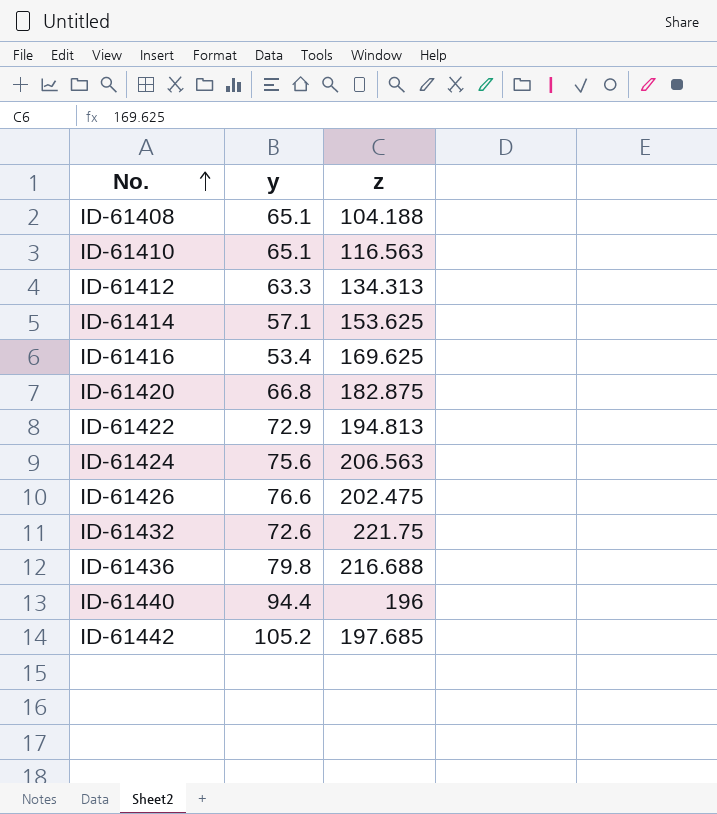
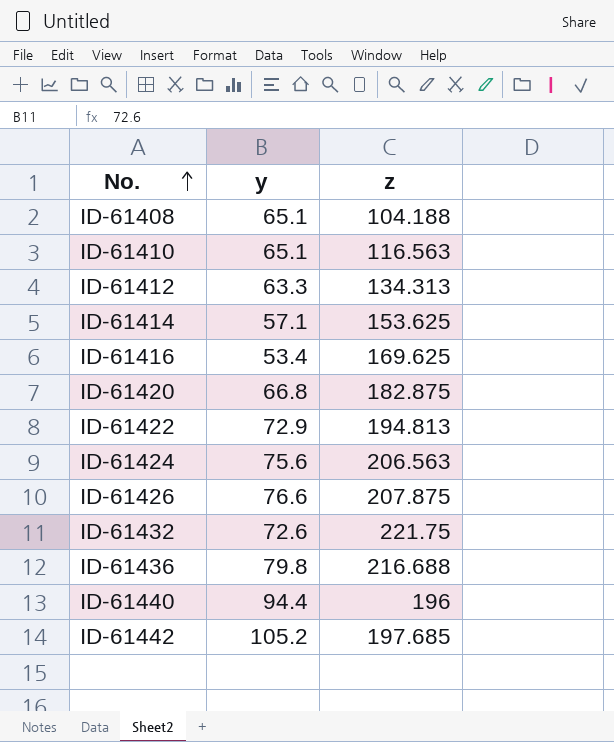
ID-61426 | z: 202.475 -> 207.875

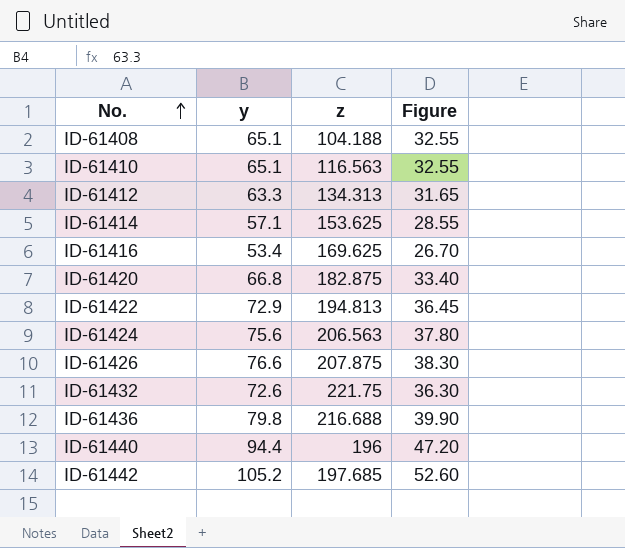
column Figure | formula: none -> [y] * 0.5

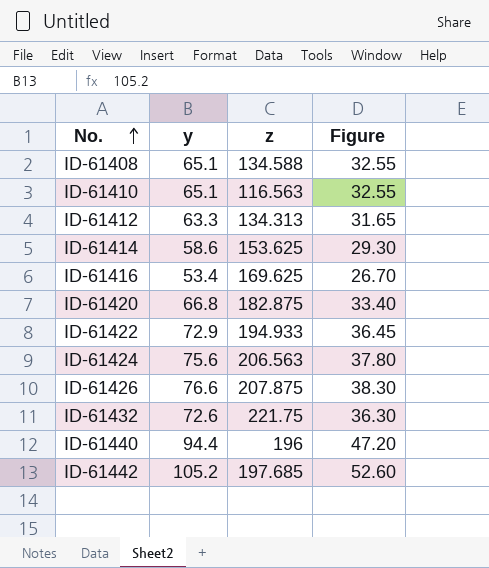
row ID-61436: 79.8 | 216.688 | 39.90 -> none
ID-61408 | z: 104.188 -> 134.588
ID-61414 | y: 57.1 -> 58.6
ID-61414 | Figure: 28.55 -> 29.30
ID-61422 | z: 194.813 -> 194.933

